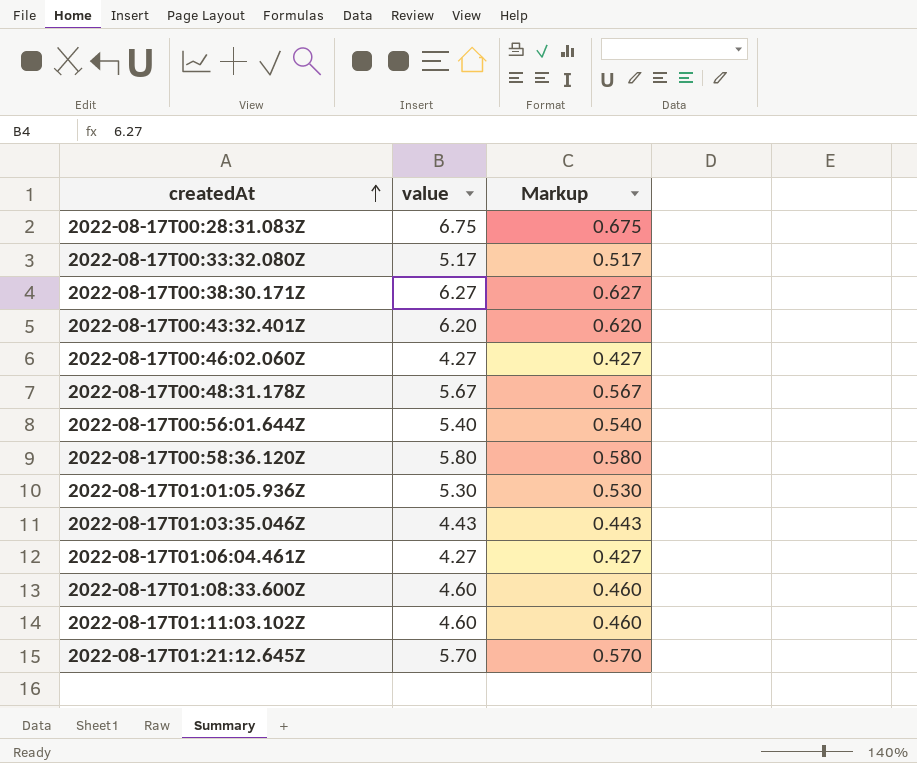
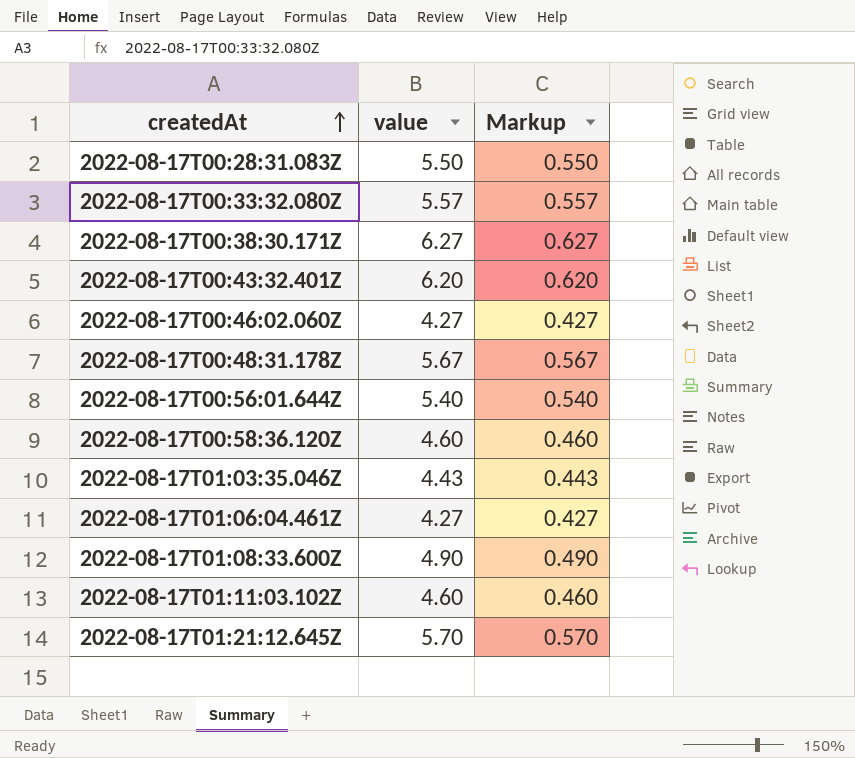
row 2022-08-17T01:01:05.936Z: 5.30 | 0.530 -> none
2022-08-17T00:28:31.083Z | value: 6.75 -> 5.50
2022-08-17T00:28:31.083Z | Markup: 0.675 -> 0.550
2022-08-17T00:33:32.080Z | value: 5.17 -> 5.57
2022-08-17T00:33:32.080Z | Markup: 0.517 -> 0.557
2022-08-17T00:58:36.120Z | value: 5.80 -> 4.60
2022-08-17T00:58:36.120Z | Markup: 0.580 -> 0.460
2022-08-17T01:08:33.600Z | value: 4.60 -> 4.90
2022-08-17T01:08:33.600Z | Markup: 0.460 -> 0.490

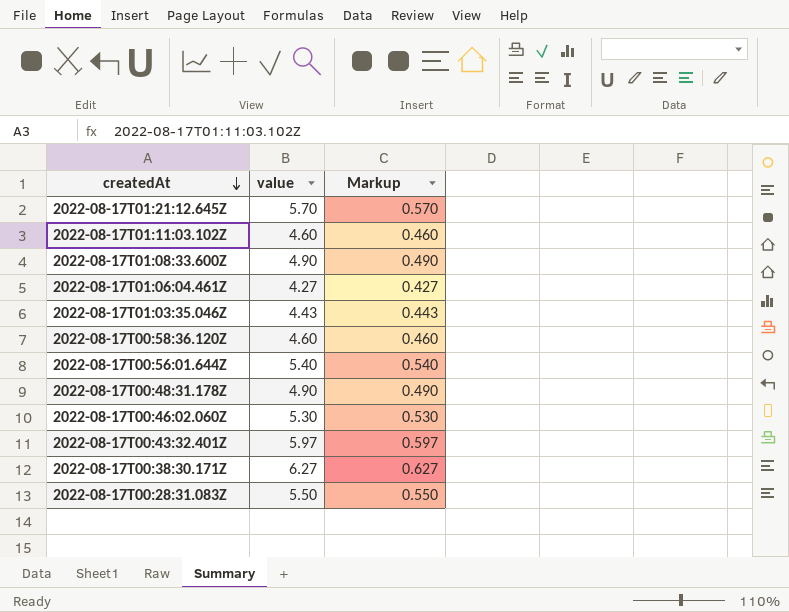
row order: createdAt ascending -> createdAt descending
row 2022-08-17T00:33:32.080Z: 5.57 | 0.557 -> none
2022-08-17T00:48:31.178Z | value: 5.67 -> 4.90
2022-08-17T00:48:31.178Z | Markup: 0.567 -> 0.490
2022-08-17T00:46:02.060Z | value: 4.27 -> 5.30
2022-08-17T00:46:02.060Z | Markup: 0.427 -> 0.530
2022-08-17T00:43:32.401Z | value: 6.20 -> 5.97
2022-08-17T00:43:32.401Z | Markup: 0.620 -> 0.597

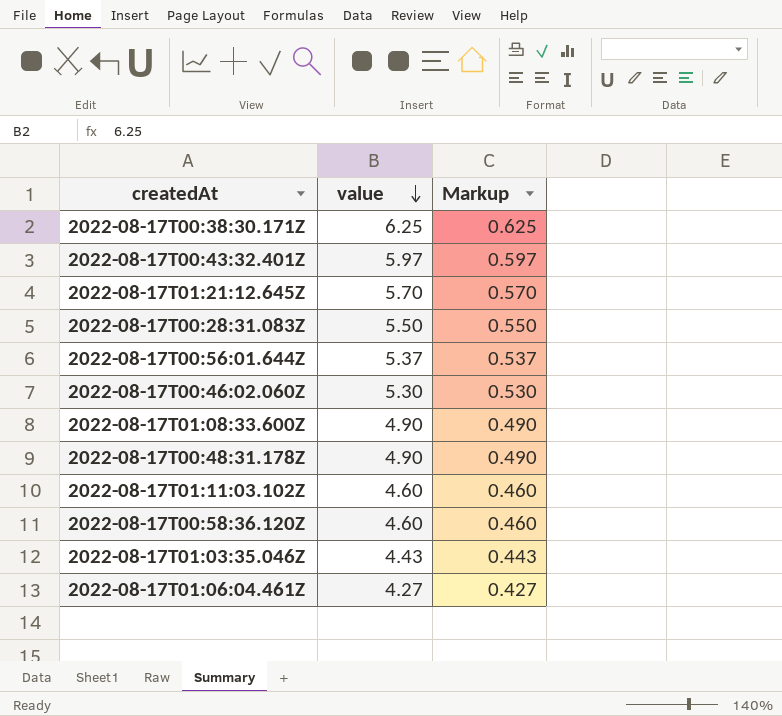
row order: createdAt descending -> value descending
2022-08-17T00:38:30.171Z | value: 6.27 -> 6.25
2022-08-17T00:38:30.171Z | Markup: 0.627 -> 0.625
2022-08-17T00:56:01.644Z | value: 5.40 -> 5.37
2022-08-17T00:56:01.644Z | Markup: 0.540 -> 0.537

